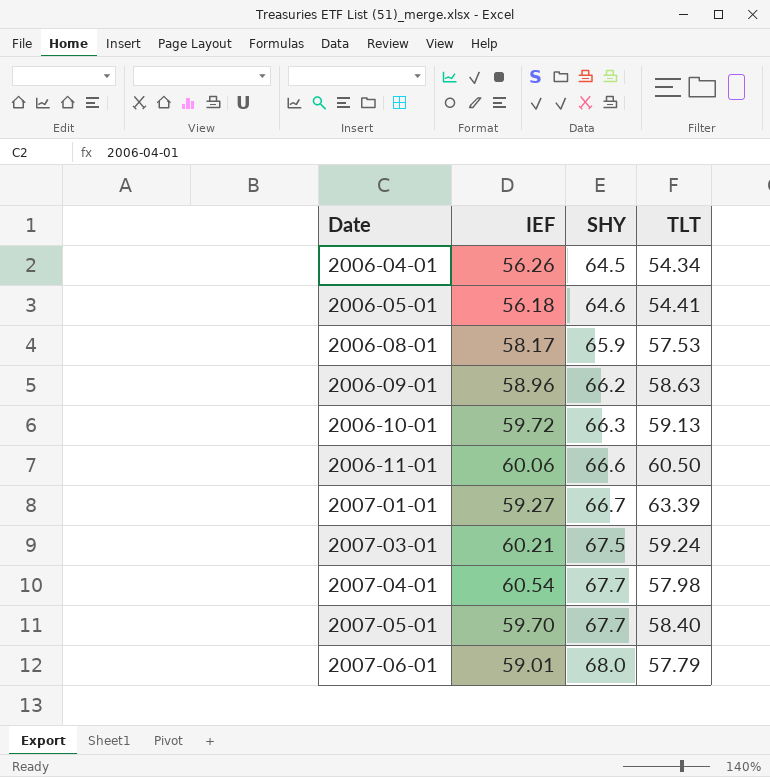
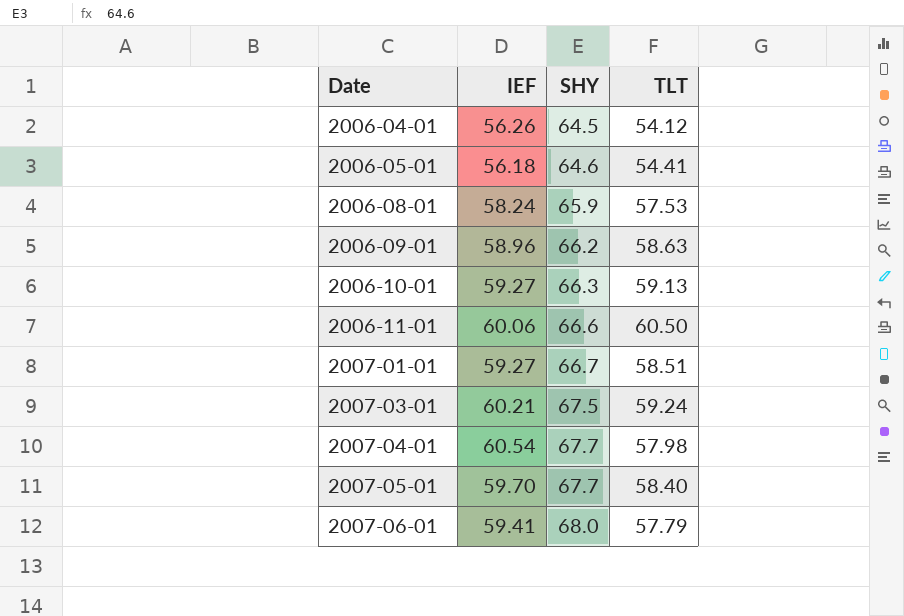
2006-04-01 | TLT: 54.34 -> 54.12
2006-08-01 | IEF: 58.17 -> 58.24
2006-10-01 | IEF: 59.72 -> 59.27
2007-01-01 | TLT: 63.39 -> 58.51
2007-06-01 | IEF: 59.01 -> 59.41

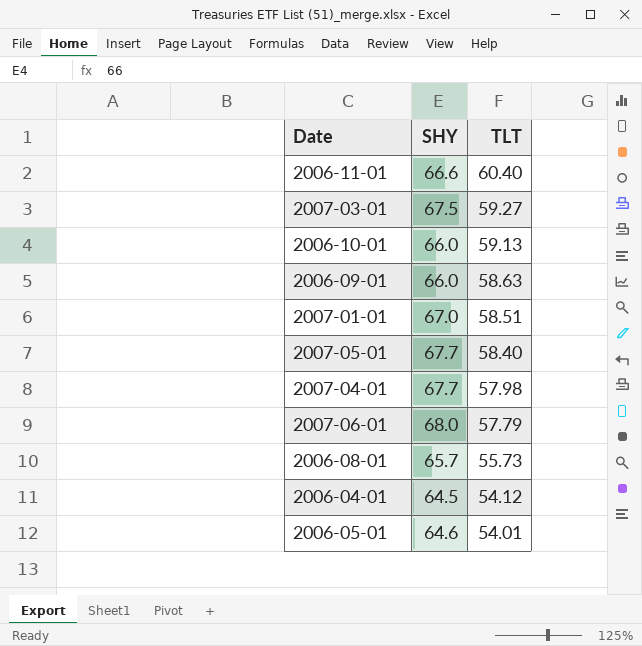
row order: Date ascending -> TLT descending
column IEF | position: 2 -> none
2006-11-01 | TLT: 60.50 -> 60.40
2007-03-01 | TLT: 59.24 -> 59.27
2006-10-01 | SHY: 66.3 -> 66.0
2006-09-01 | SHY: 66.2 -> 66.0
2007-01-01 | SHY: 66.7 -> 67.0
2006-08-01 | SHY: 65.9 -> 65.7
2006-08-01 | TLT: 57.53 -> 55.73
2006-05-01 | TLT: 54.41 -> 54.01

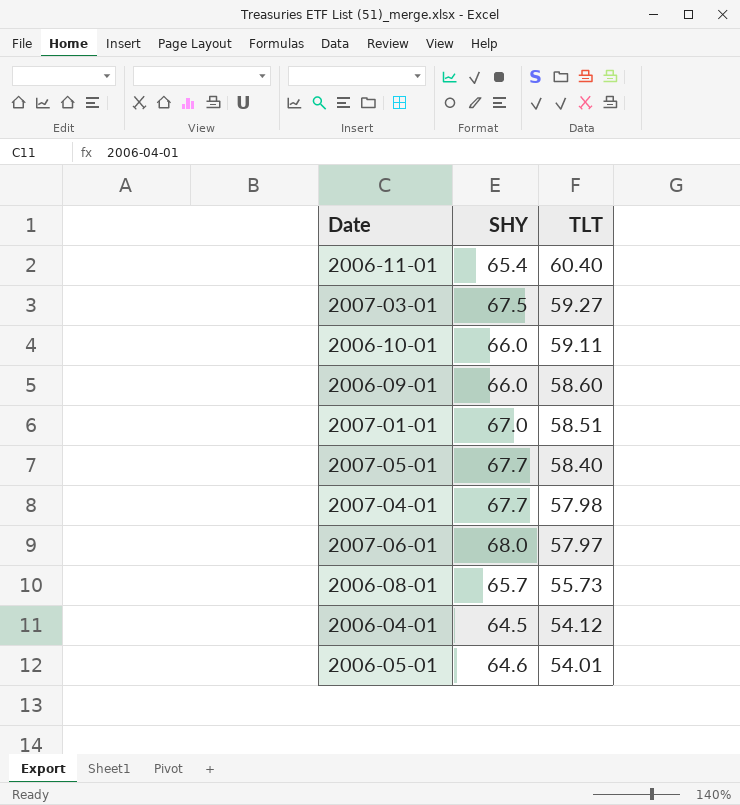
2006-11-01 | SHY: 66.6 -> 65.4
2006-10-01 | TLT: 59.13 -> 59.11
2006-09-01 | TLT: 58.63 -> 58.60
2007-06-01 | TLT: 57.79 -> 57.97

